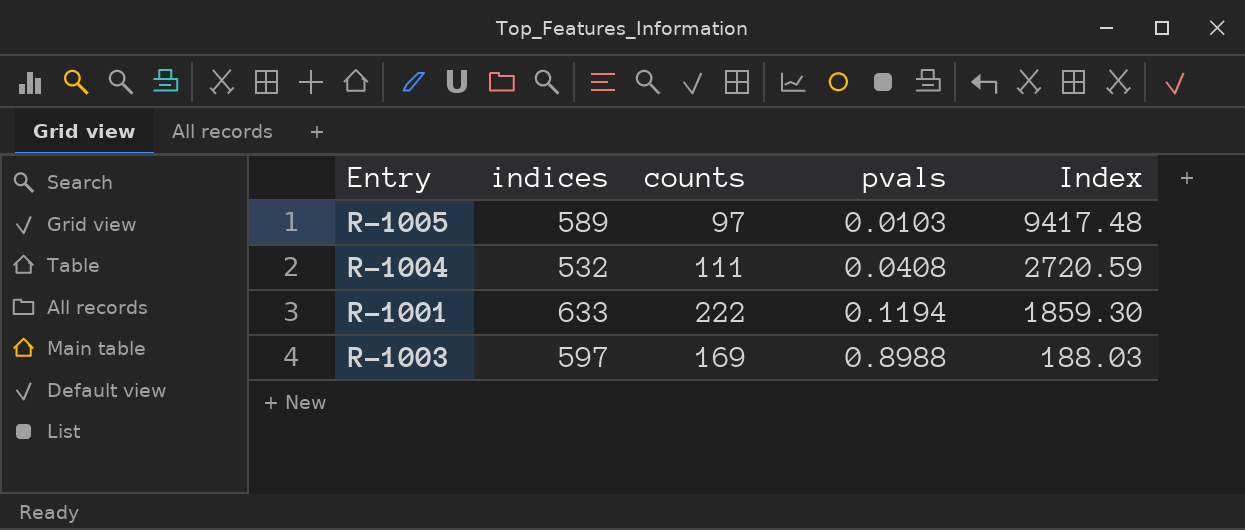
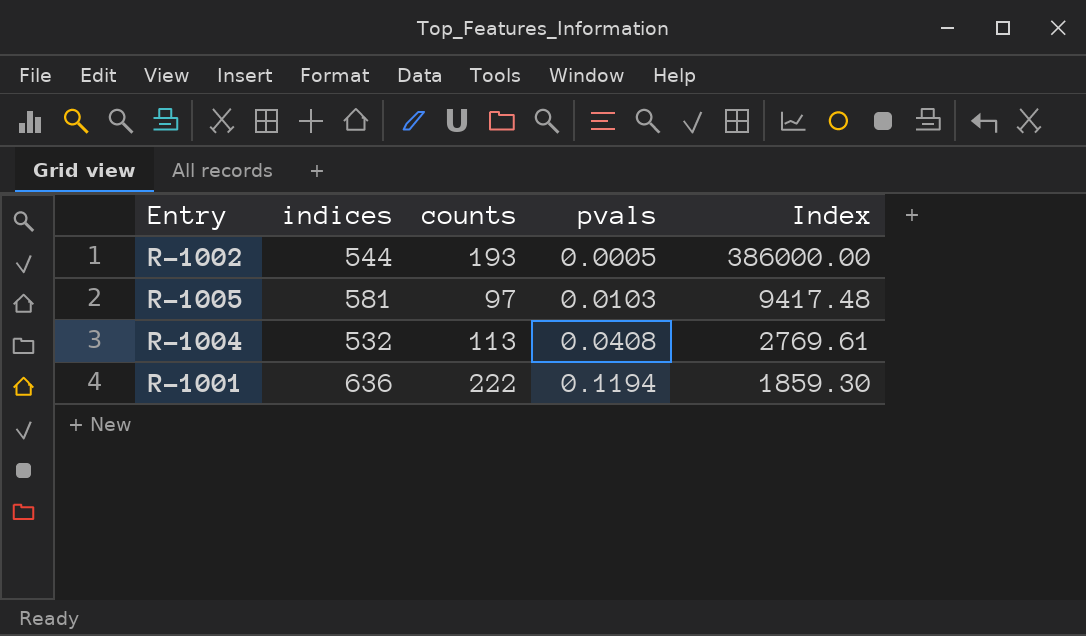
row R-1003: 597 | 169 | 0.8988 | 188.03 -> none
row R-1002: none -> 544 | 193 | 0.0005 | 386000.00
R-1005 | indices: 589 -> 581
R-1004 | counts: 111 -> 113
R-1004 | Index: 2720.59 -> 2769.61
R-1001 | indices: 633 -> 636

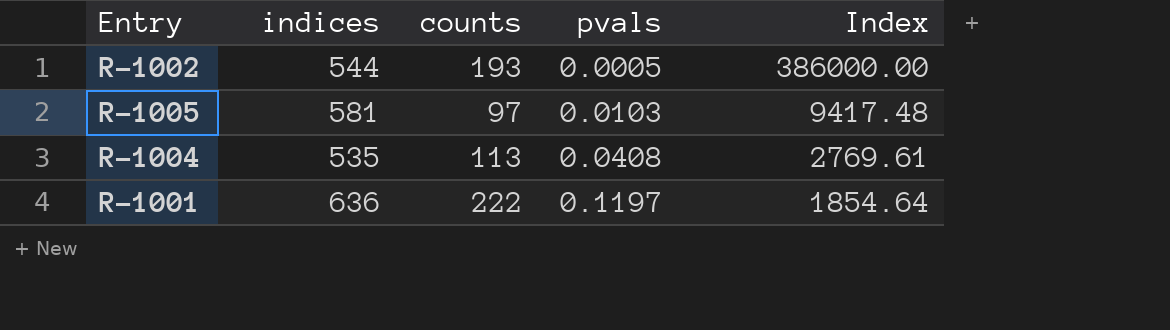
R-1004 | indices: 532 -> 535
R-1001 | pvals: 0.1194 -> 0.1197
R-1001 | Index: 1859.30 -> 1854.64

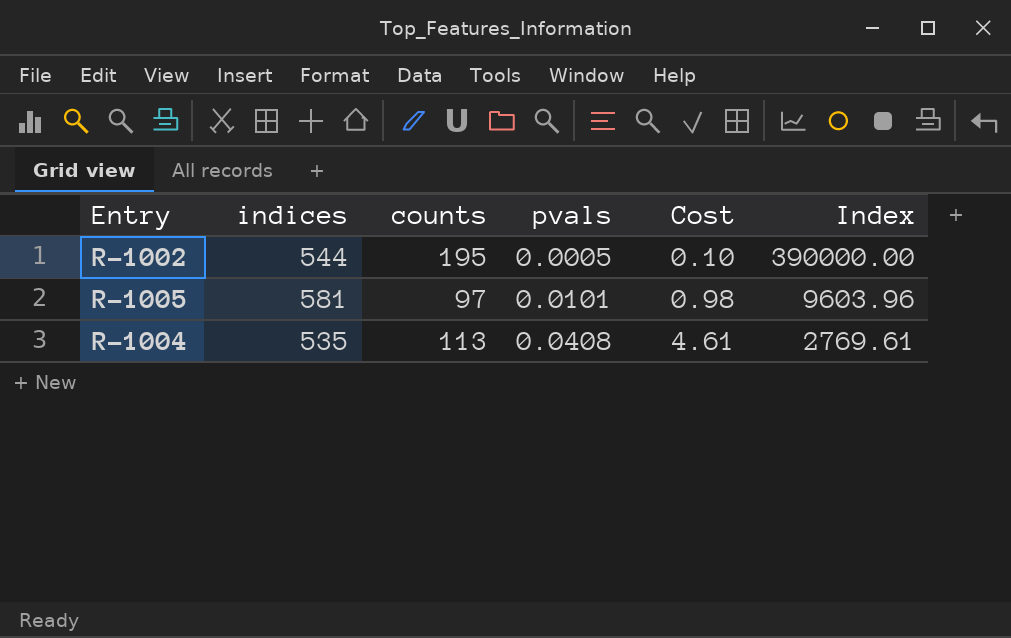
column Cost | formula: none -> [counts] * [pvals]
row R-1001: 636 | 222 | 0.1197 | 1854.64 -> none
R-1002 | counts: 193 -> 195
R-1002 | Index: 386000.00 -> 390000.00
R-1005 | pvals: 0.0103 -> 0.0101
R-1005 | Index: 9417.48 -> 9603.96

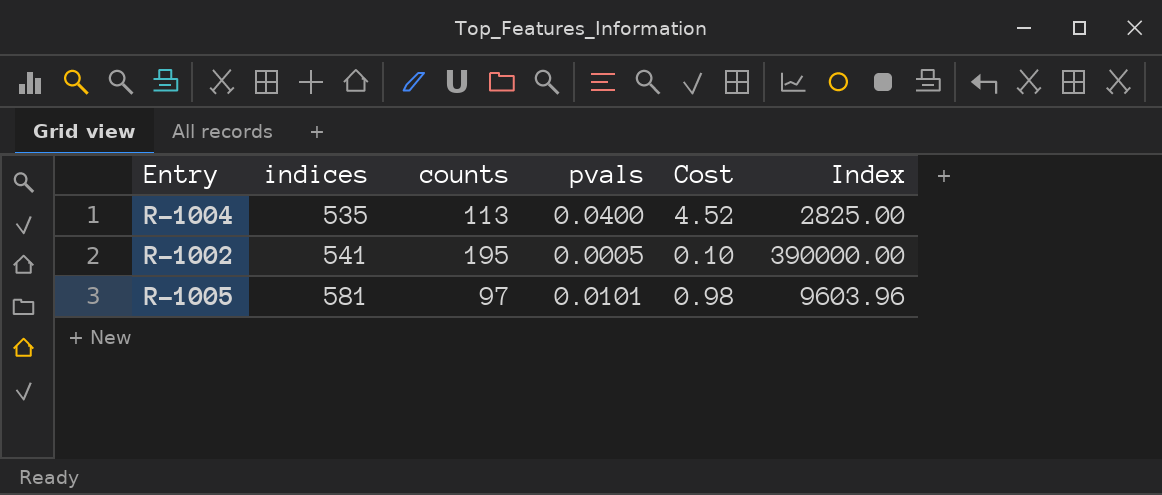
row order: pvals ascending -> indices ascending
R-1004 | pvals: 0.0408 -> 0.0400
R-1004 | Cost: 4.61 -> 4.52
R-1004 | Index: 2769.61 -> 2825.00
R-1002 | indices: 544 -> 541

